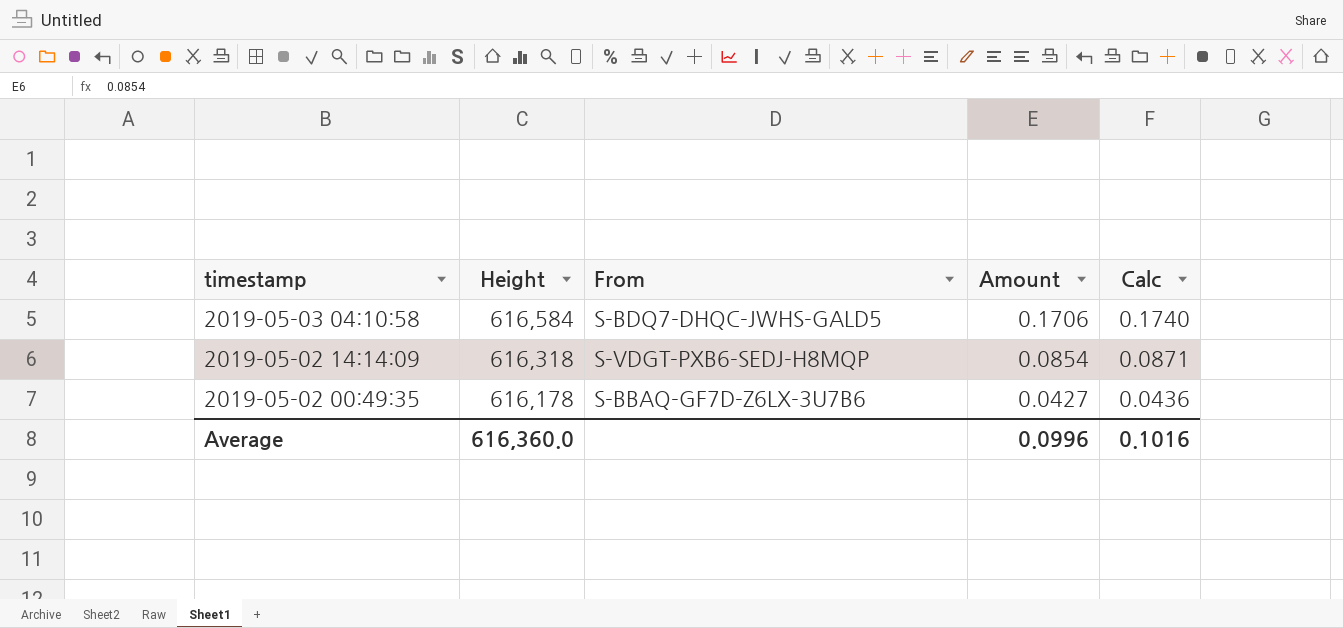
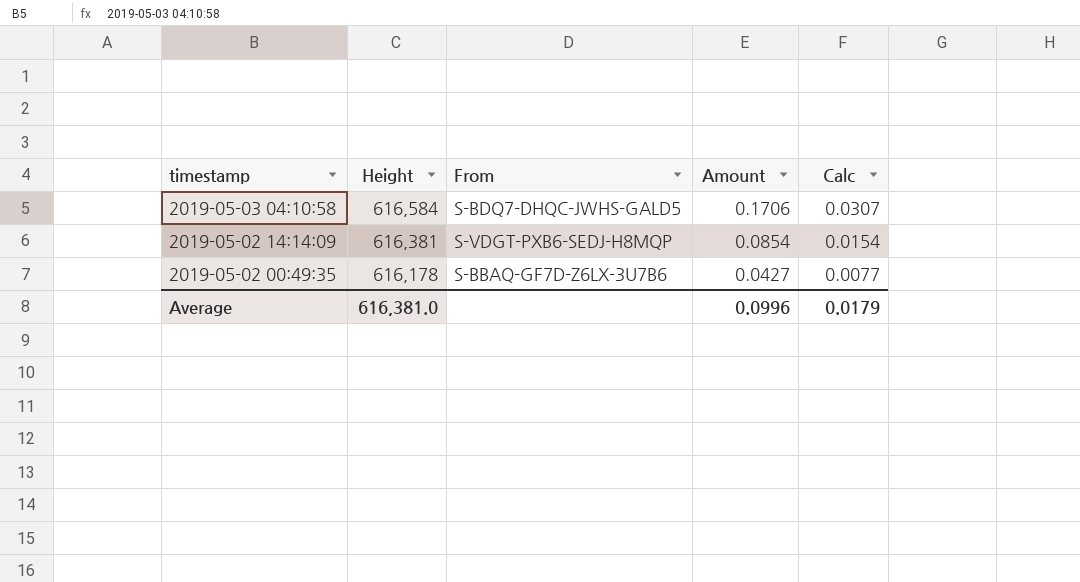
column Calc | formula: [Amount] * 1.02 -> [Amount] * 0.18
2019-05-02 14:14:09 | Height: 616,318 -> 616,381
Average | Height: 616,360.0 -> 616,381.0
Average | Calc: 0.1016 -> 0.0179

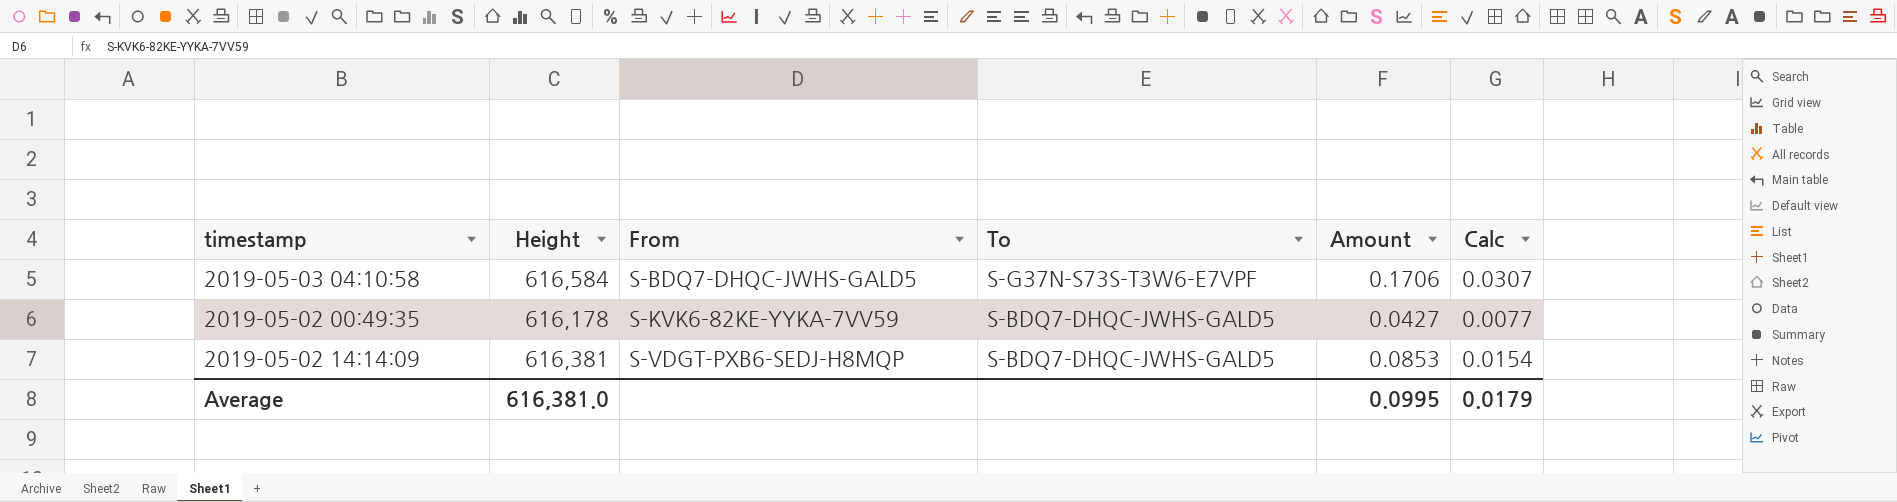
row order: timestamp descending -> From ascending
column To | position: none -> 4
2019-05-02 00:49:35 | From: S-BBAQ-GF7D-Z6LX-3U7B6 -> S-KVK6-82KE-YYKA-7VV59
2019-05-02 14:14:09 | Amount: 0.0854 -> 0.0853
Average | Amount: 0.0996 -> 0.0995

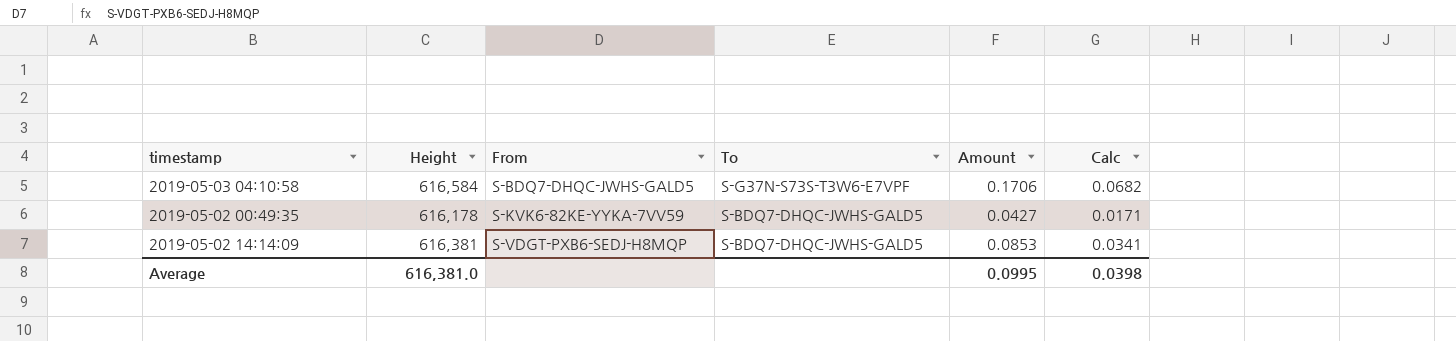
column Calc | formula: [Amount] * 0.18 -> [Amount] * 0.4
Average | Calc: 0.0179 -> 0.0398

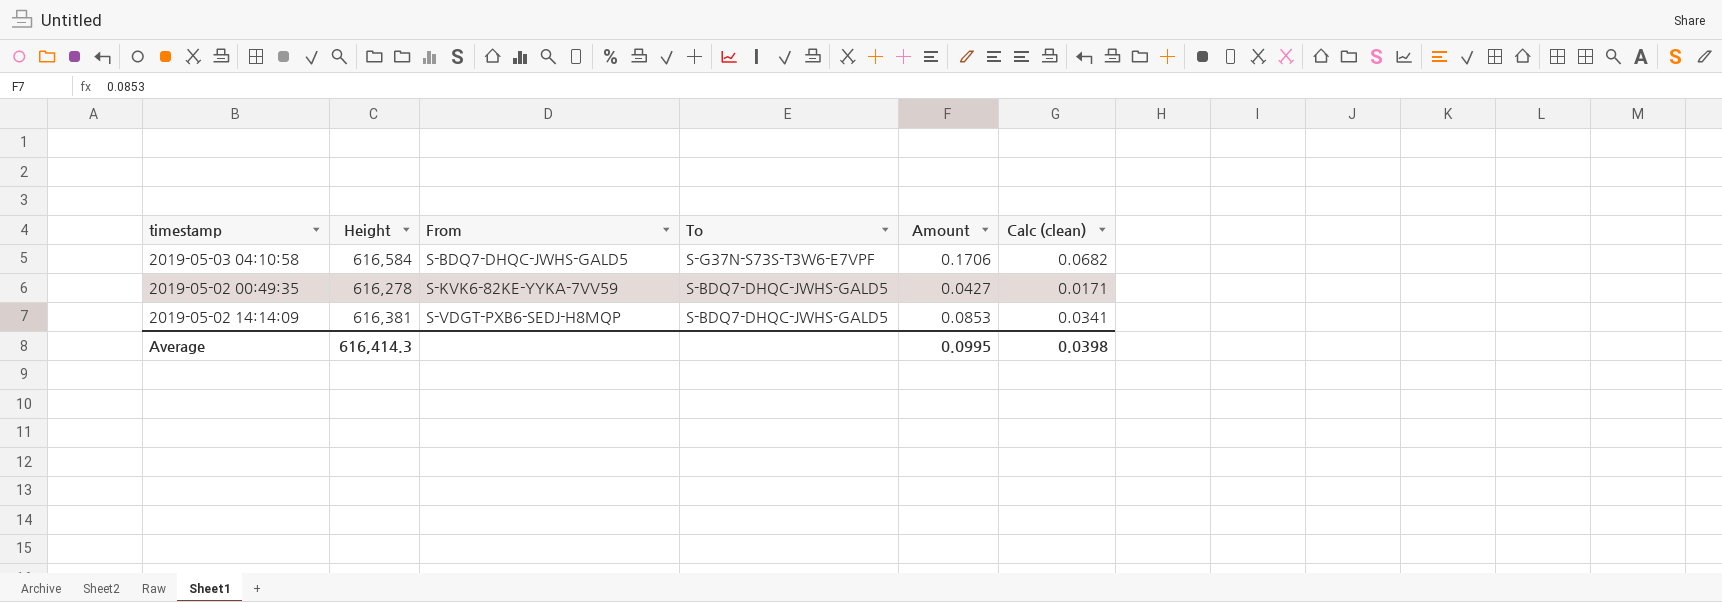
column name: Calc -> Calc (clean)
2019-05-02 00:49:35 | Height: 616,178 -> 616,278
Average | Height: 616,381.0 -> 616,414.3

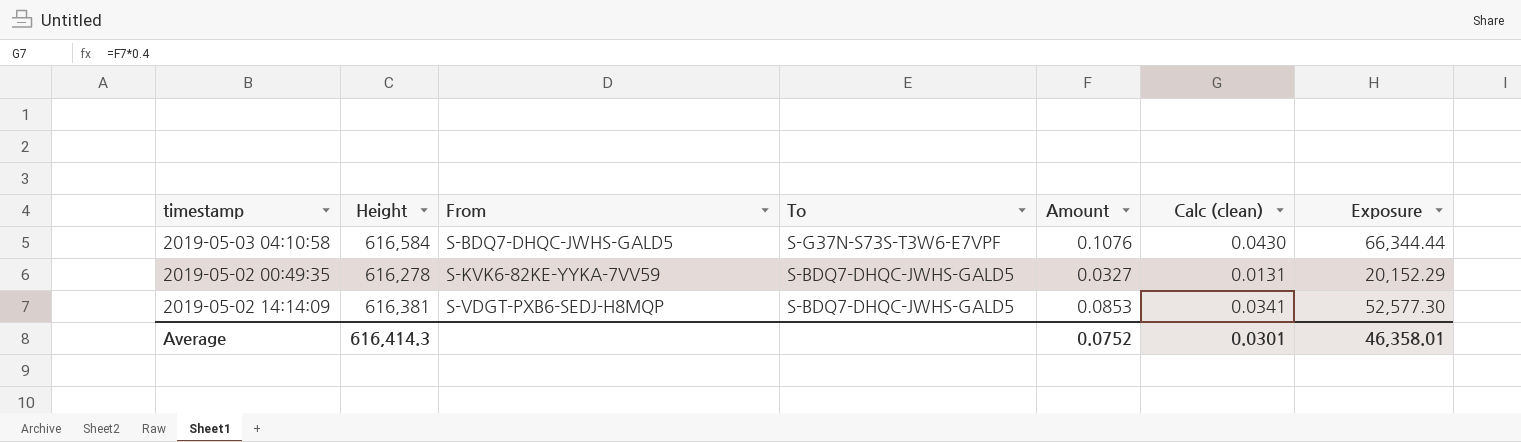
column Exposure | formula: none -> [Height] * [Amount]
2019-05-03 04:10:58 | Amount: 0.1706 -> 0.1076
2019-05-03 04:10:58 | Calc (clean): 0.0682 -> 0.0430
2019-05-02 00:49:35 | Amount: 0.0427 -> 0.0327
2019-05-02 00:49:35 | Calc (clean): 0.0171 -> 0.0131
Average | Amount: 0.0995 -> 0.0752
Average | Calc (clean): 0.0398 -> 0.0301

